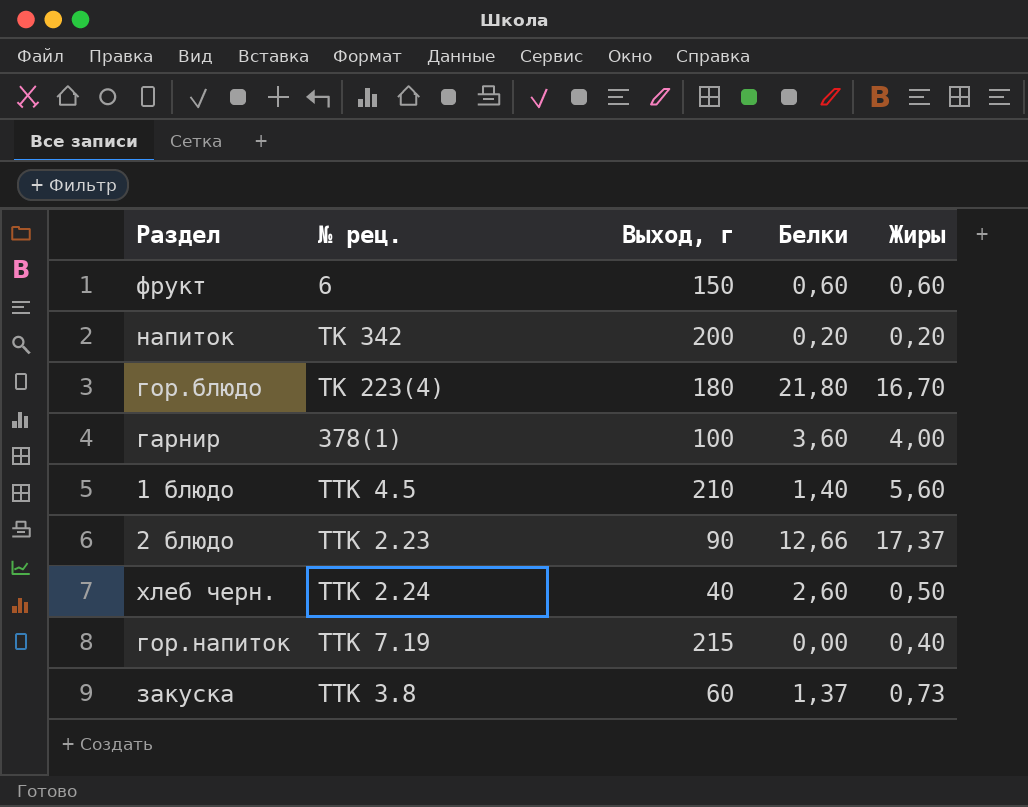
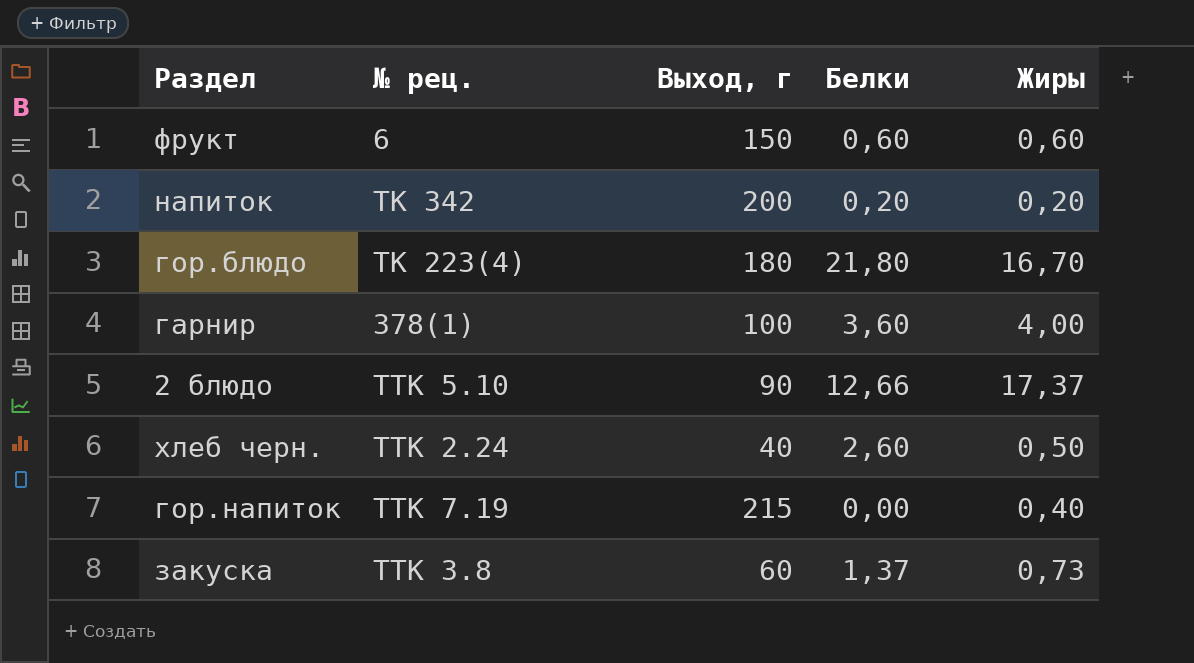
row 1 блюдо: ТТК 4.5 | 210 | 1,40 | 5,60 -> none
2 блюдо | № рец.: ТТК 2.23 -> ТТК 5.10

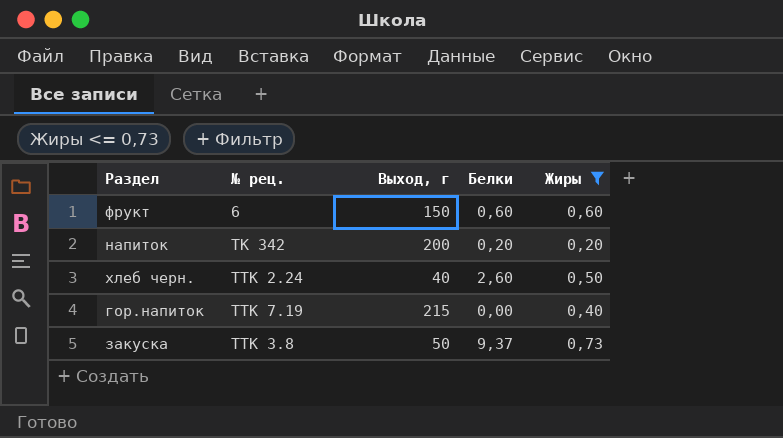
filter: none -> Жиры <= 0,73
закуска | Выход, г: 60 -> 50
закуска | Белки: 1,37 -> 9,37

